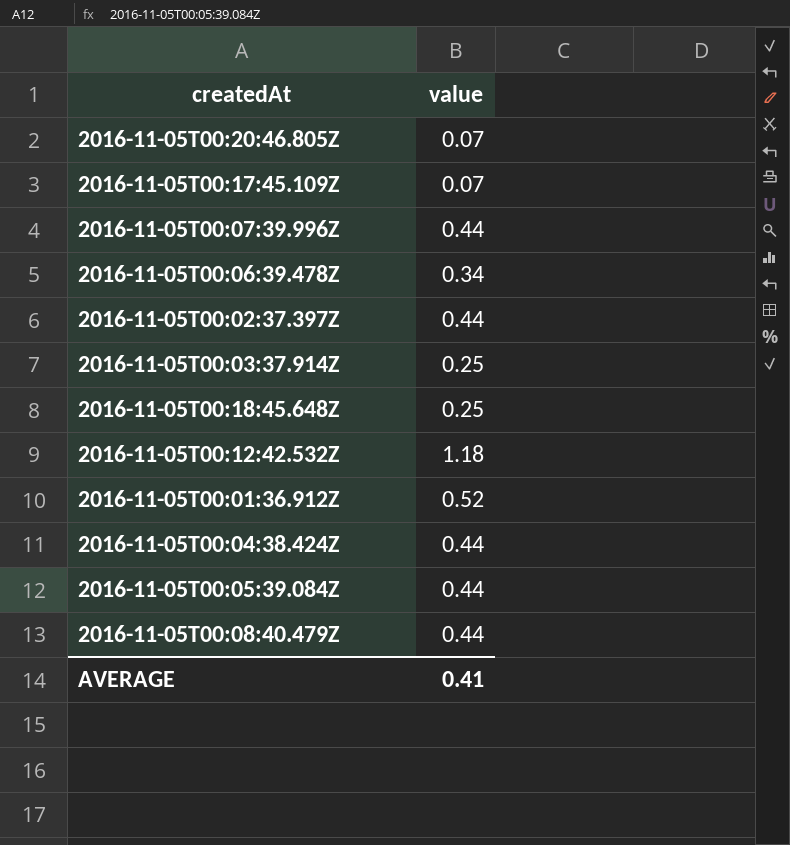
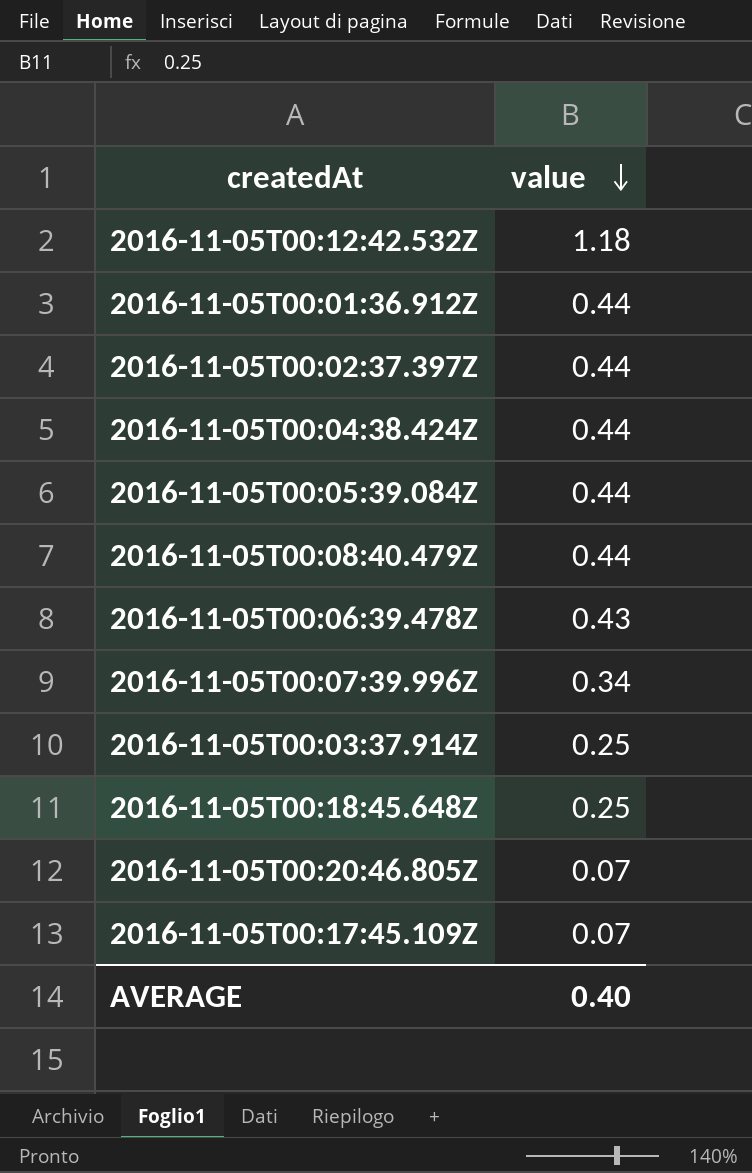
row order: none -> value descending
2016-11-05T00:01:36.912Z | value: 0.52 -> 0.44
2016-11-05T00:06:39.478Z | value: 0.34 -> 0.43
2016-11-05T00:07:39.996Z | value: 0.44 -> 0.34
AVERAGE | value: 0.41 -> 0.40

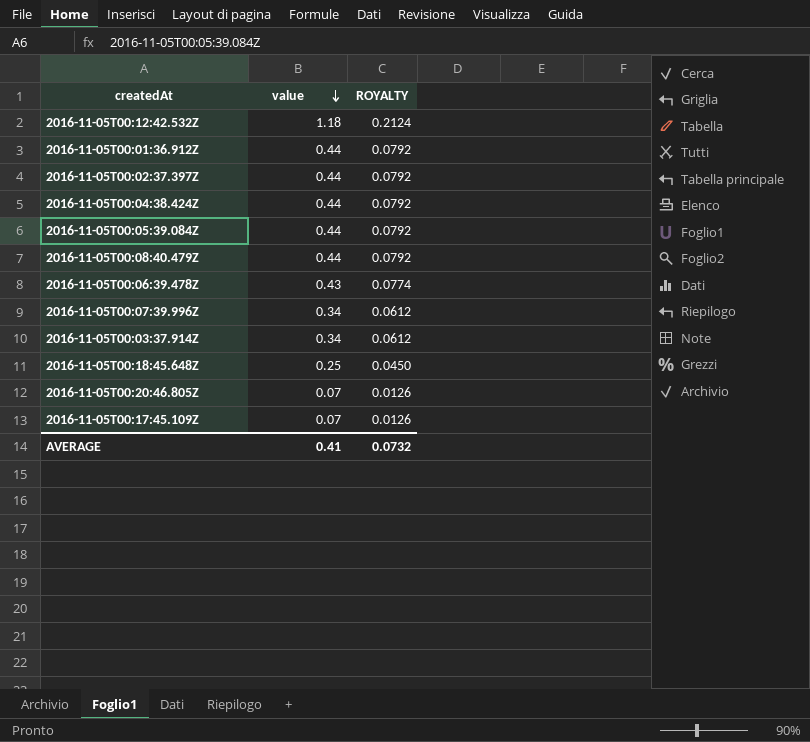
column ROYALTY | formula: none -> [value] * 0.18
2016-11-05T00:03:37.914Z | value: 0.25 -> 0.34
AVERAGE | value: 0.40 -> 0.41

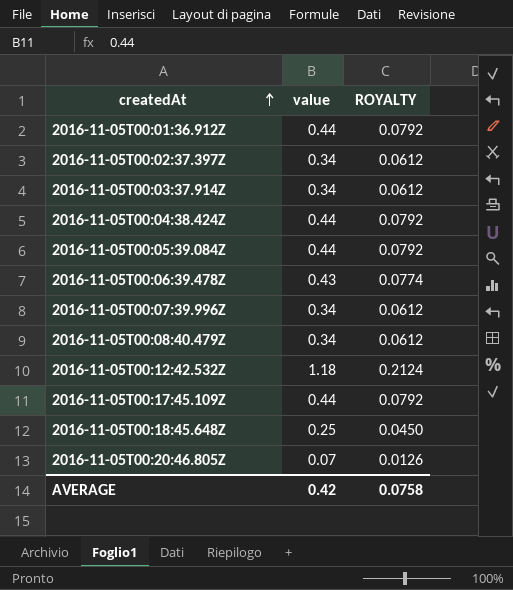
row order: value descending -> createdAt ascending
2016-11-05T00:02:37.397Z | value: 0.44 -> 0.34
2016-11-05T00:02:37.397Z | ROYALTY: 0.0792 -> 0.0612
2016-11-05T00:08:40.479Z | value: 0.44 -> 0.34
2016-11-05T00:08:40.479Z | ROYALTY: 0.0792 -> 0.0612
2016-11-05T00:17:45.109Z | value: 0.07 -> 0.44
2016-11-05T00:17:45.109Z | ROYALTY: 0.0126 -> 0.0792
AVERAGE | value: 0.41 -> 0.42
AVERAGE | ROYALTY: 0.0732 -> 0.0758

